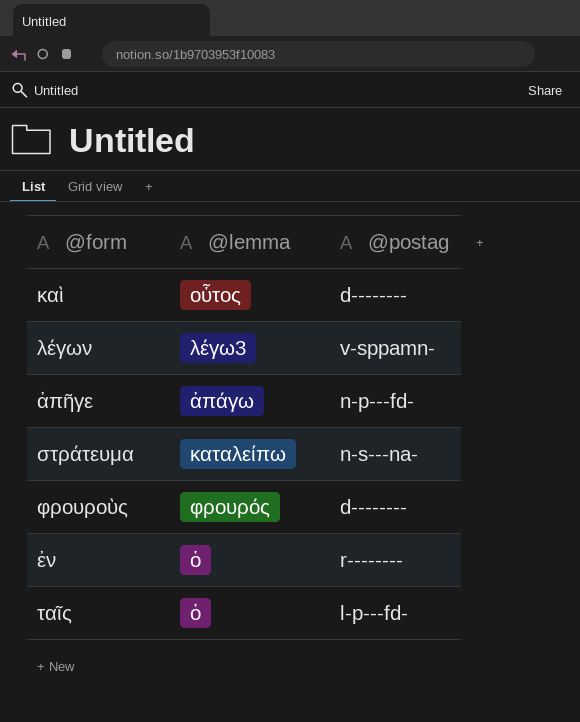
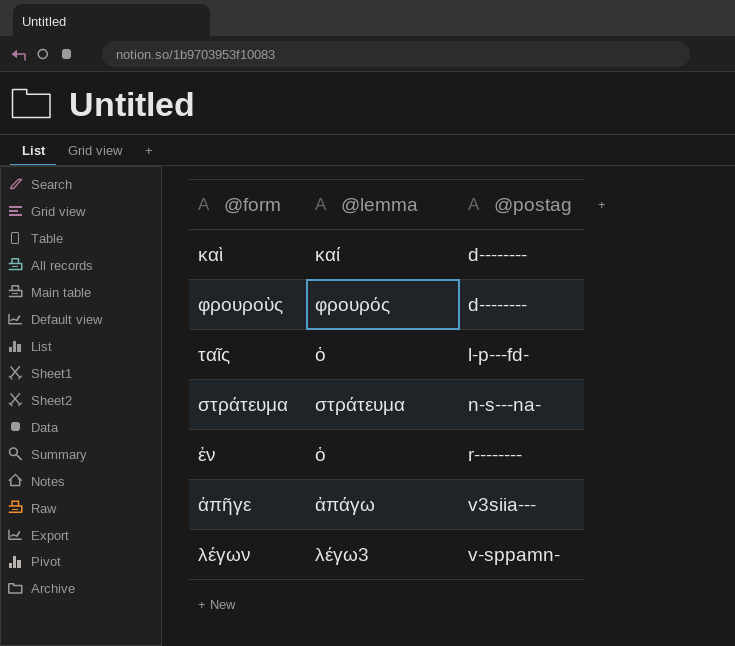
row order: none -> @postag ascending
καὶ | @lemma: οὗτος -> καί
στράτευμα | @lemma: καταλείπω -> στράτευμα
ἀπῆγε | @postag: n-p---fd- -> v3siia---

